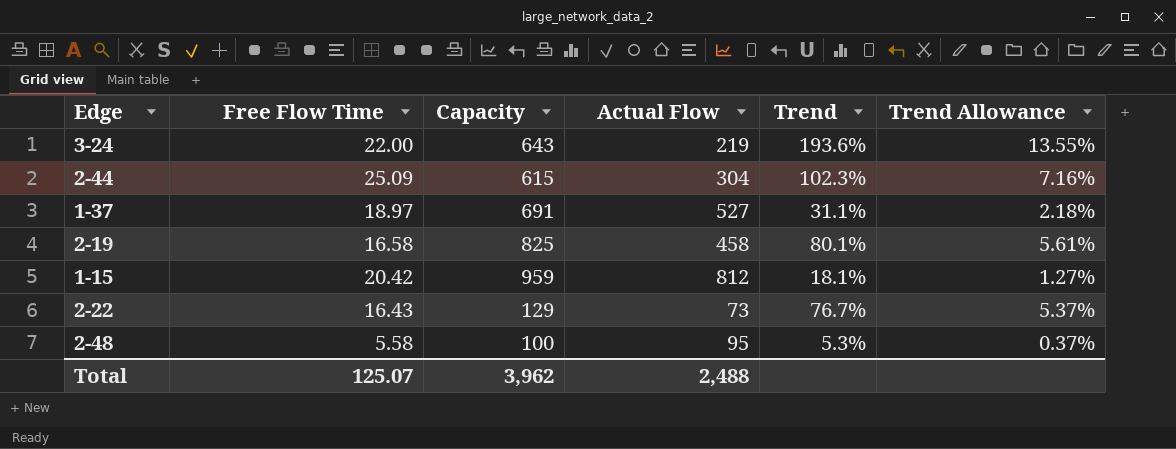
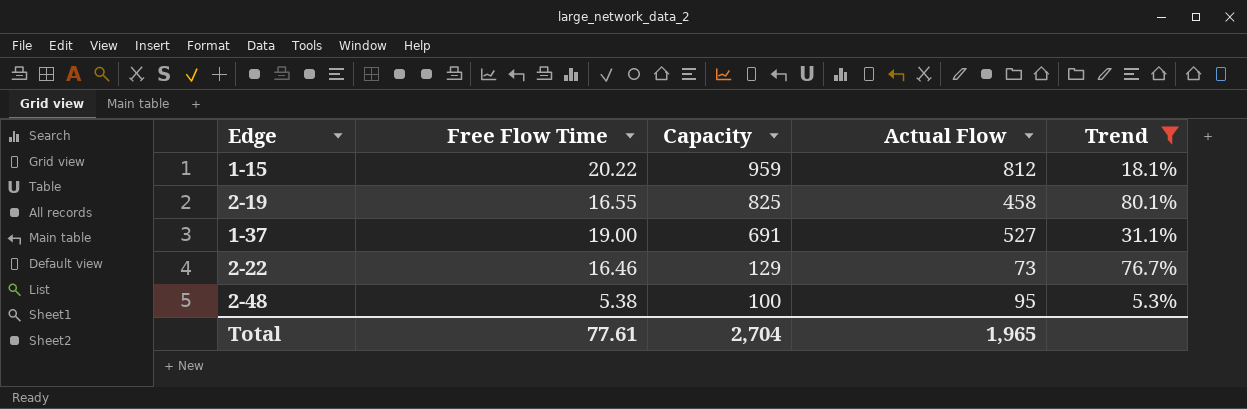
filter: none -> Trend <= 80.1%
row order: none -> Capacity descending
column Trend Allowance | formula: [Trend] * 0.07 -> none
1-15 | Free Flow Time: 20.42 -> 20.22
2-19 | Free Flow Time: 16.58 -> 16.55
1-37 | Free Flow Time: 18.97 -> 19.00
2-22 | Free Flow Time: 16.43 -> 16.46
2-48 | Free Flow Time: 5.58 -> 5.38
Total | Free Flow Time: 125.07 -> 77.61
Total | Capacity: 3,962 -> 2,704
Total | Actual Flow: 2,488 -> 1,965

